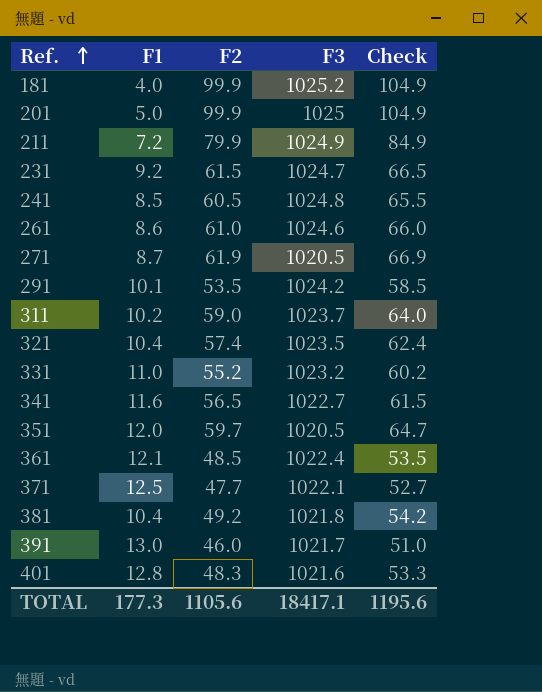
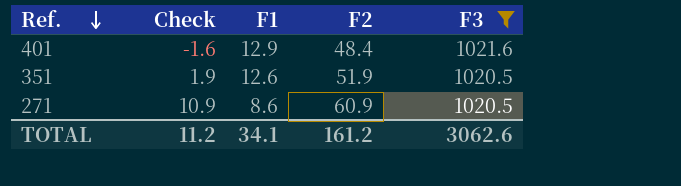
filter: none -> F3 <= 1021.6
row order: Ref. ascending -> Ref. descending
column Check | formula: [F2] + 5 -> [F2] - 50
column Check | position: 5 -> 2
401 | F1: 12.8 -> 12.9
401 | F2: 48.3 -> 48.4
351 | F1: 12.0 -> 12.6
351 | F2: 59.7 -> 51.9
271 | F1: 8.7 -> 8.6
271 | F2: 61.9 -> 60.9
TOTAL | Check: 1195.6 -> 11.2
TOTAL | F1: 177.3 -> 34.1
TOTAL | F2: 1105.6 -> 161.2
TOTAL | F3: 18417.1 -> 3062.6

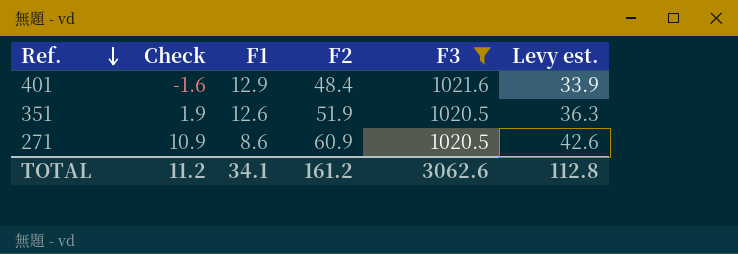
column Levy est. | formula: none -> [F2] * 0.7

